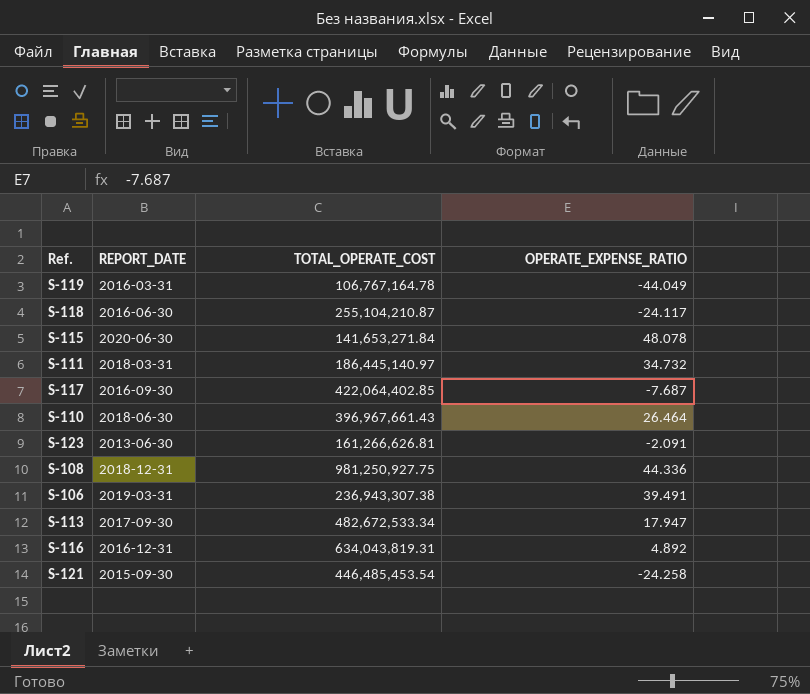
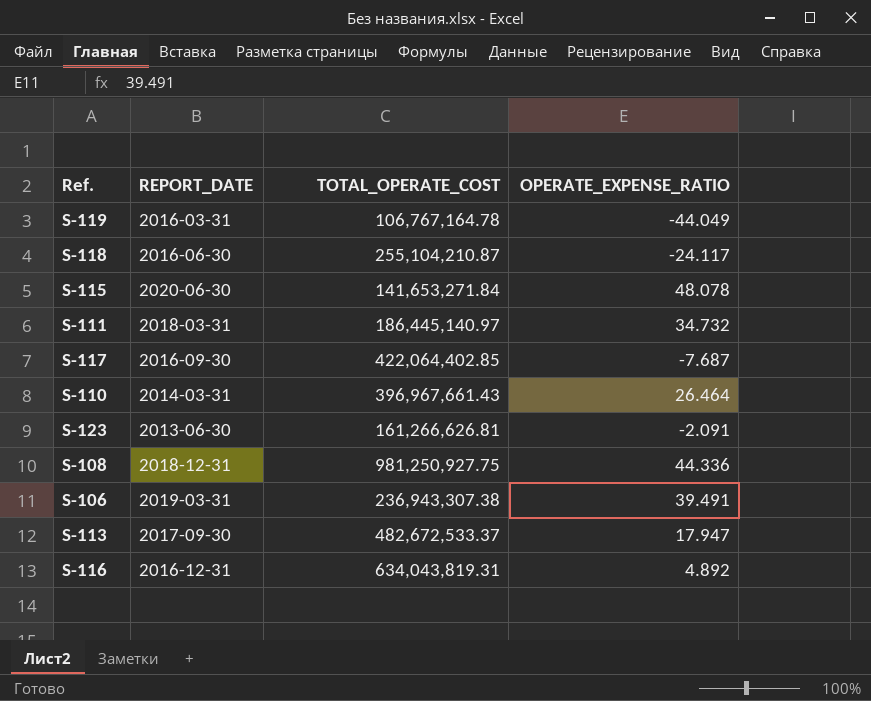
row S-121: 2015-09-30 | 446,485,453.54 | -24.258 -> none
S-110 | REPORT_DATE: 2018-06-30 -> 2014-03-31
S-113 | TOTAL_OPERATE_COST: 482,672,533.34 -> 482,672,533.37

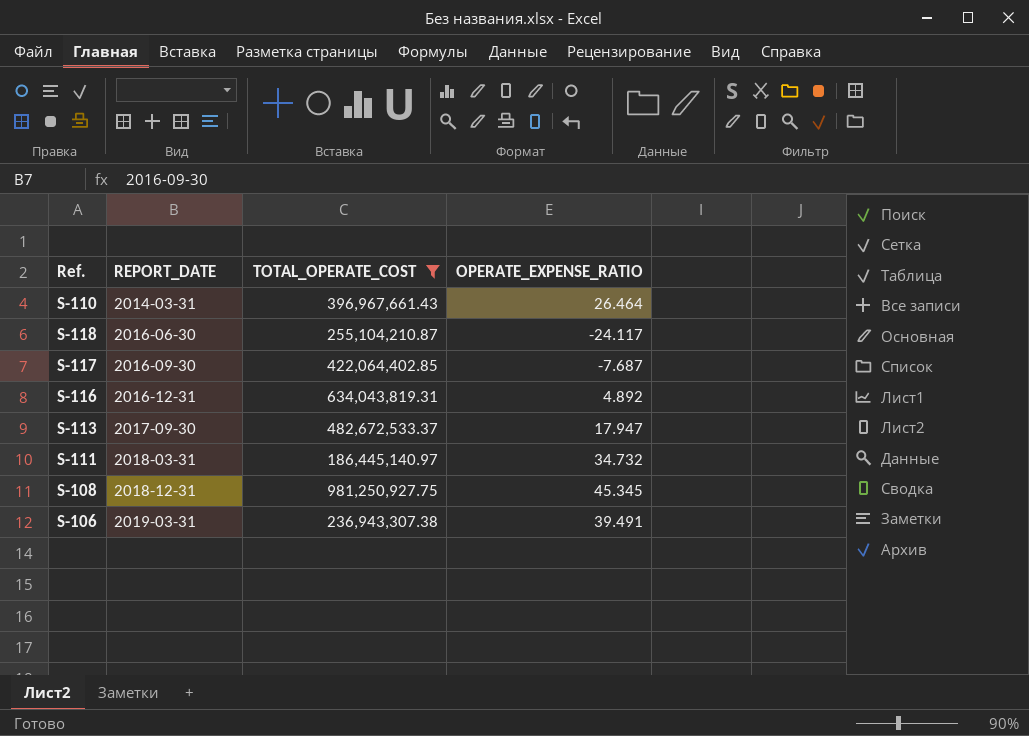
filter: none -> TOTAL_OPERATE_COST >= 186,445,140.97
row order: none -> REPORT_DATE ascending
S-108 | OPERATE_EXPENSE_RATIO: 44.336 -> 45.345

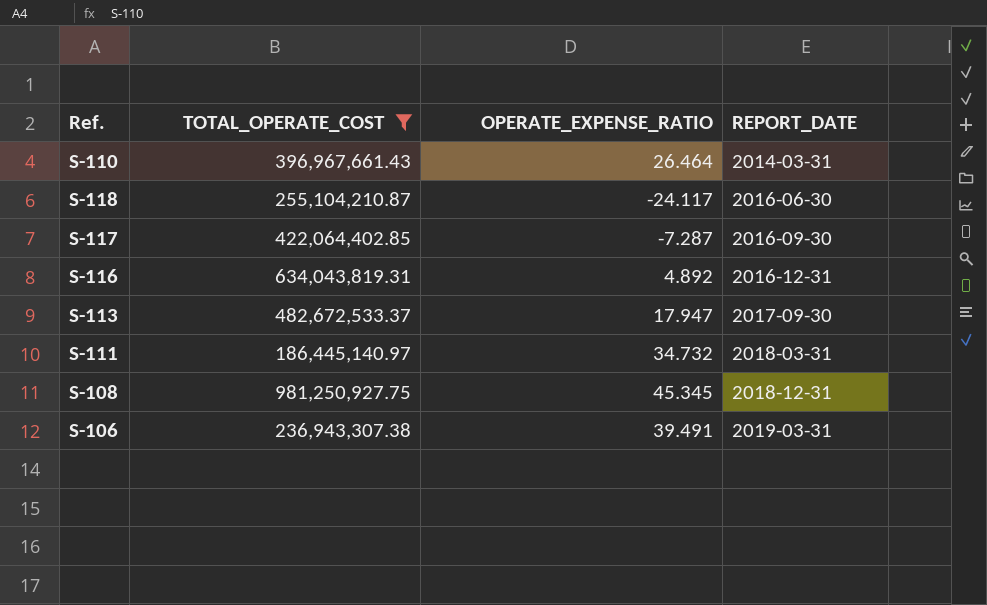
column REPORT_DATE | position: 2 -> 4
S-117 | OPERATE_EXPENSE_RATIO: -7.687 -> -7.287

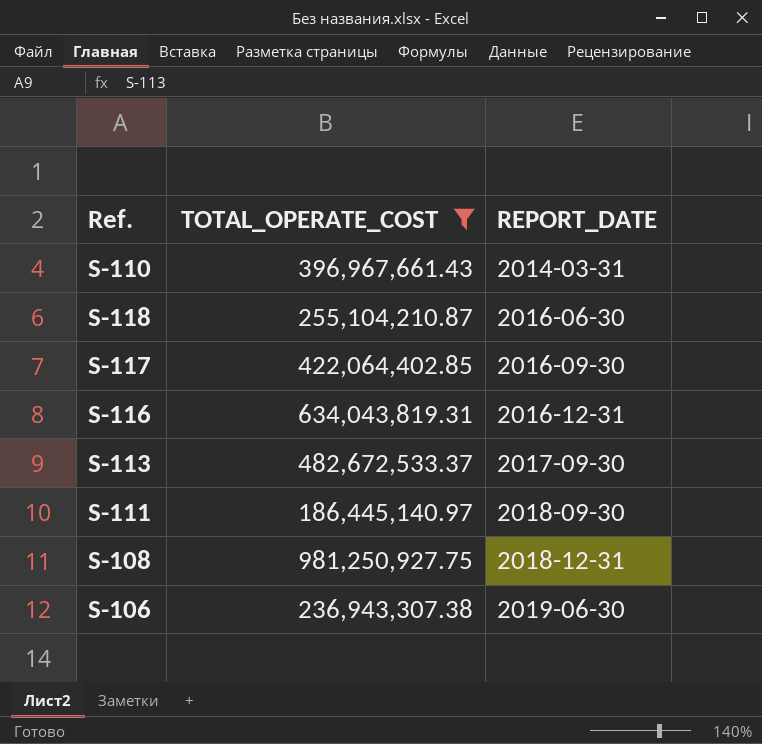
column OPERATE_EXPENSE_RATIO | position: 3 -> none
S-111 | REPORT_DATE: 2018-03-31 -> 2018-09-30
S-106 | REPORT_DATE: 2019-03-31 -> 2019-06-30

